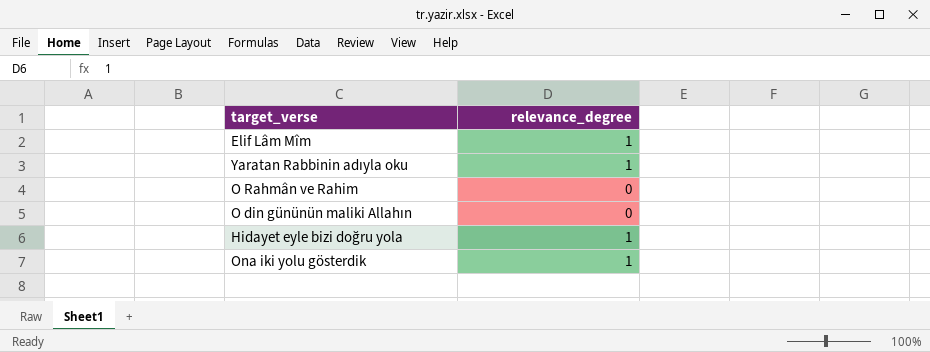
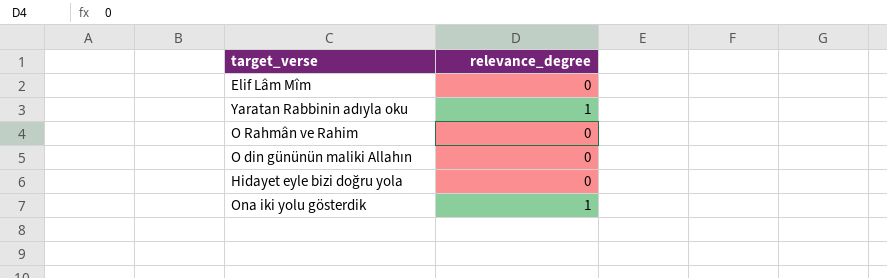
Elif Lâm Mîm | relevance_degree: 1 -> 0
Hidayet eyle bizi doğru yola | relevance_degree: 1 -> 0

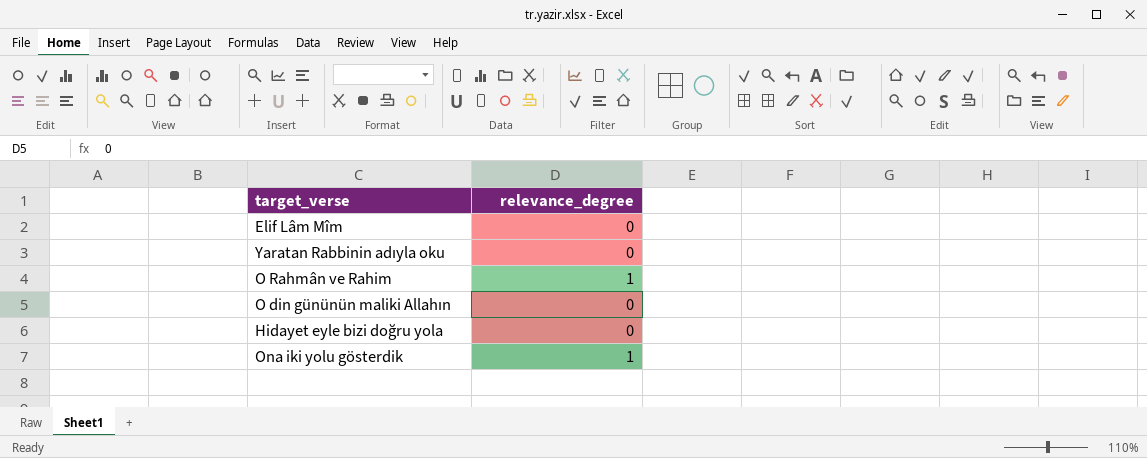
Yaratan Rabbinin adıyla oku | relevance_degree: 1 -> 0
O Rahmân ve Rahim | relevance_degree: 0 -> 1

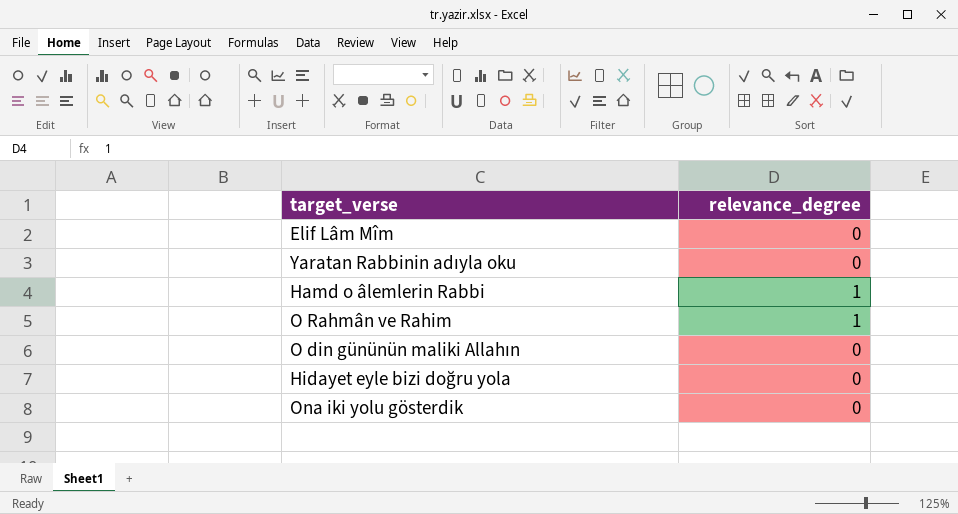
row Hamd o âlemlerin Rabbi: none -> 1
Ona iki yolu gösterdik | relevance_degree: 1 -> 0

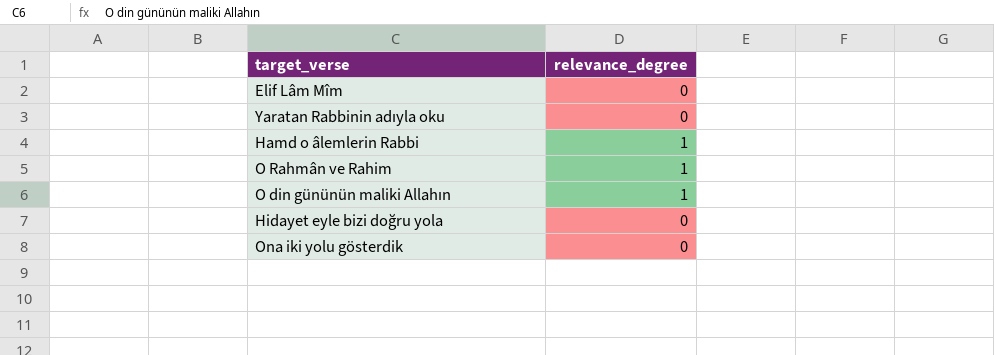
O din gününün maliki Allahın | relevance_degree: 0 -> 1

